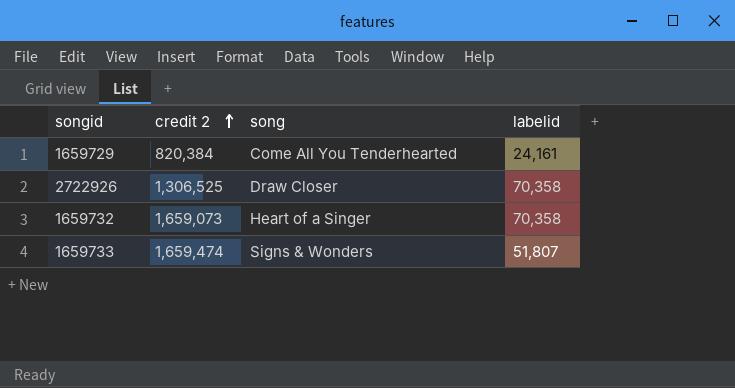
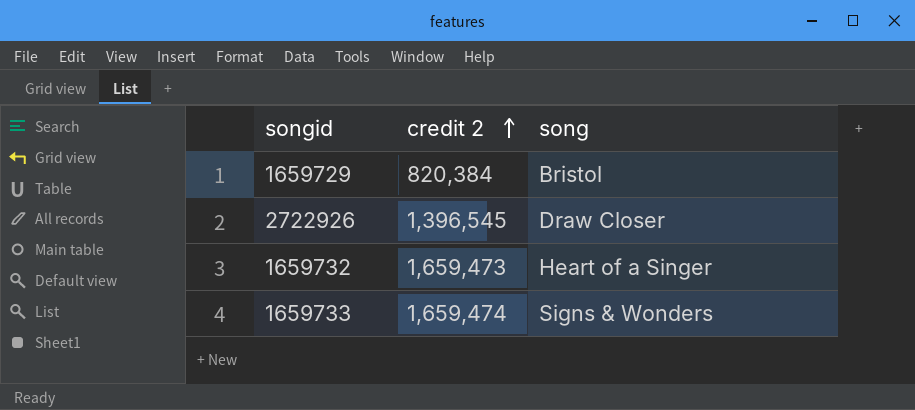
column labelid | position: 4 -> none
1659729 | song: Come All You Tenderhearted -> Bristol
2722926 | credit 2: 1,306,525 -> 1,396,545
1659732 | credit 2: 1,659,073 -> 1,659,473

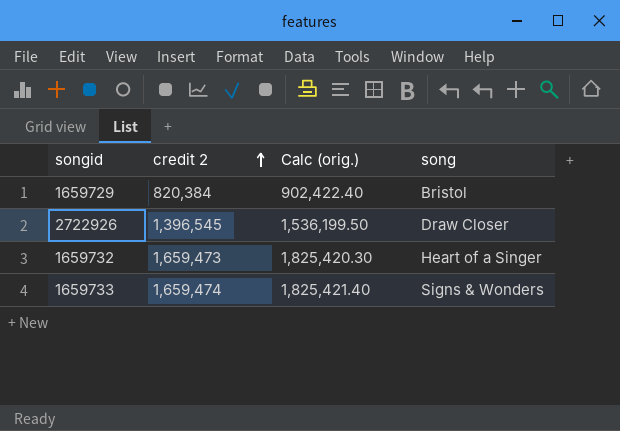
column Calc (orig.) | formula: none -> [credit 2] * 1.1

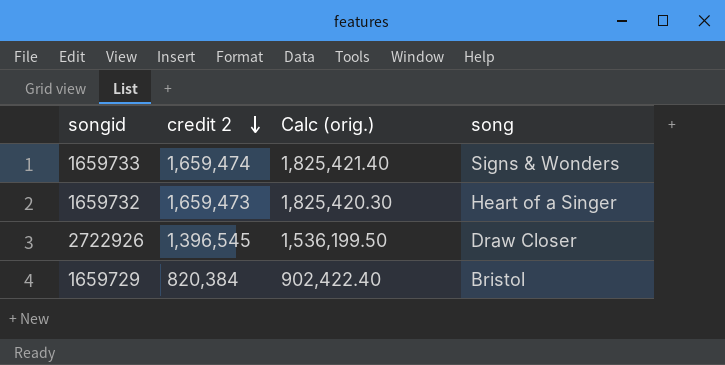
row order: credit 2 ascending -> credit 2 descending

